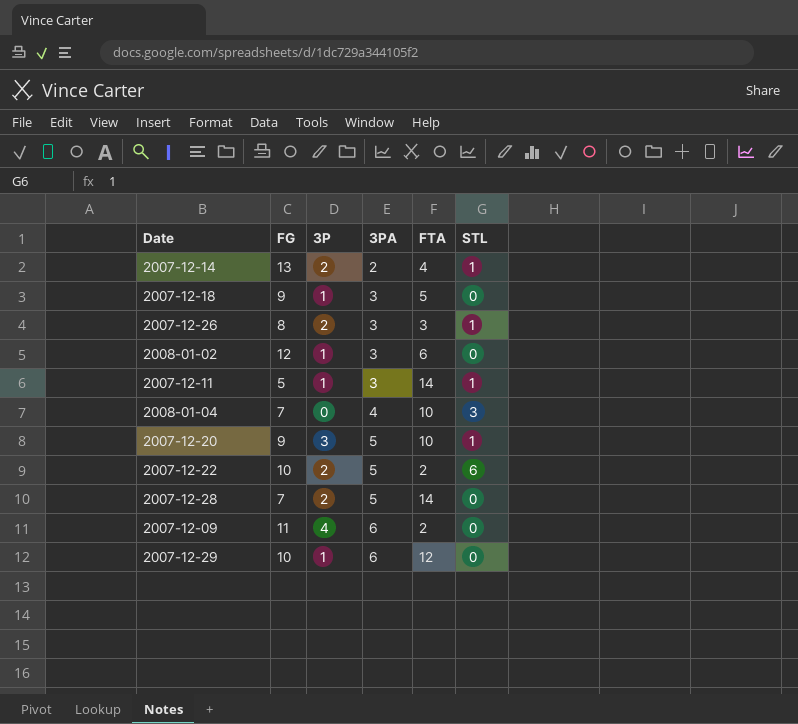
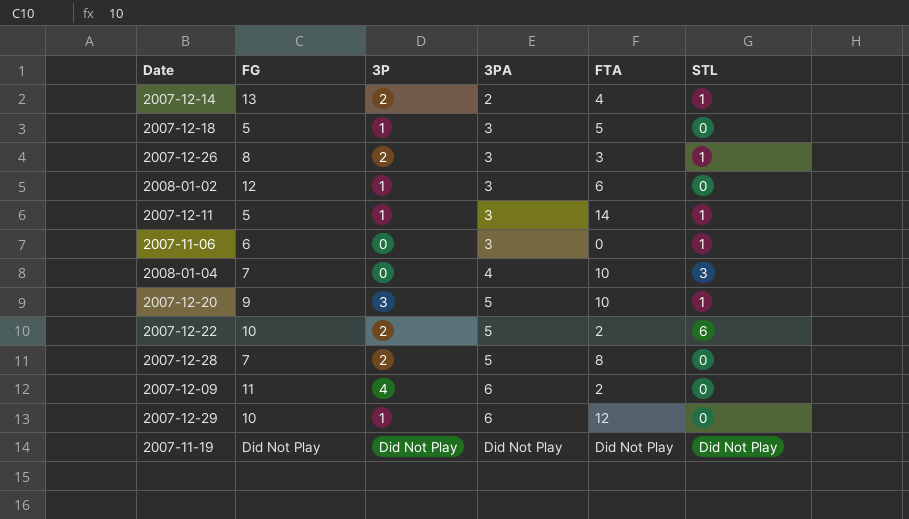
2007-12-18 | FG: 9 -> 5
row 2007-11-06: none -> 6 | 0 | 3 | 0 | 1
2007-12-28 | FTA: 14 -> 8
row 2007-11-19: none -> Did Not Play | Did Not Play | Did Not Play | Did Not Play | Did Not Play

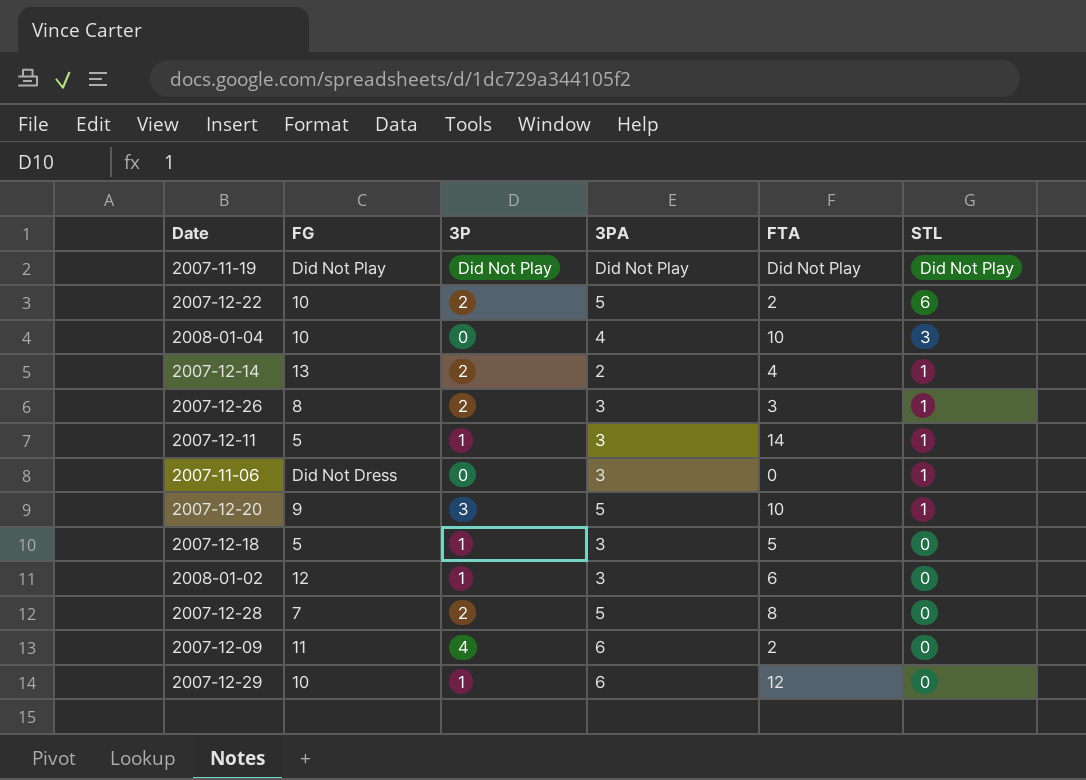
row order: 3PA ascending -> STL descending
2008-01-04 | FG: 7 -> 10
2007-11-06 | FG: 6 -> Did Not Dress

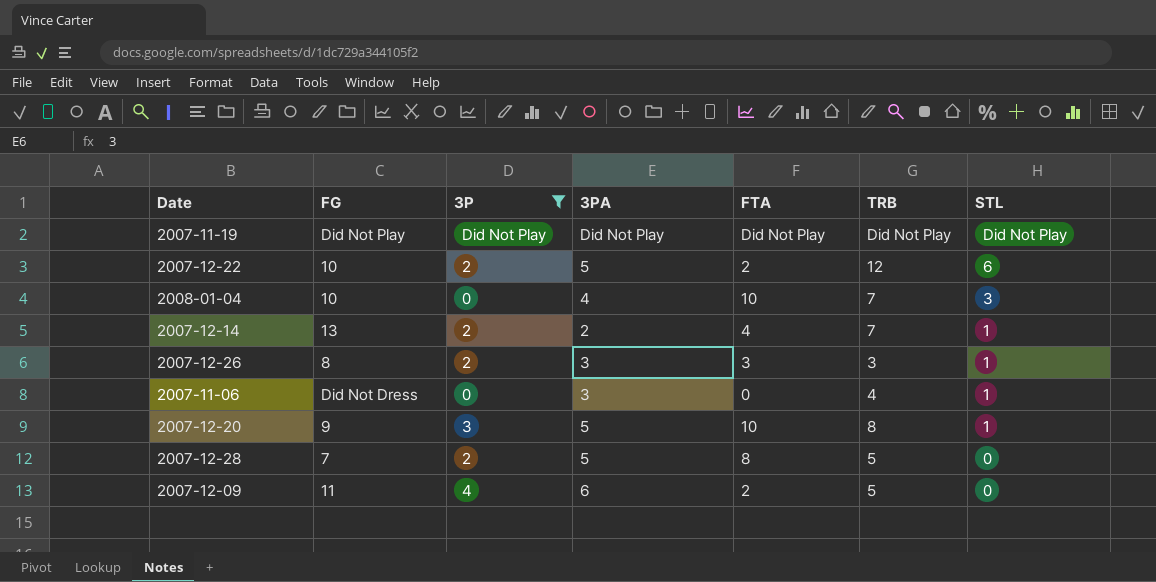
filter: none -> 3P != 1
column TRB | position: none -> 6

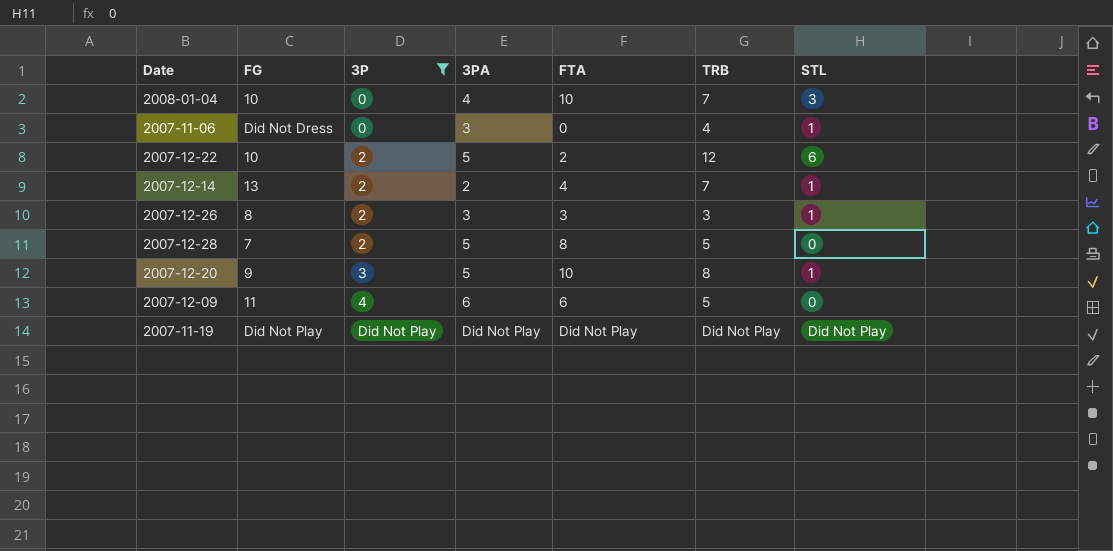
row order: STL descending -> 3P ascending
2007-12-09 | FTA: 2 -> 6

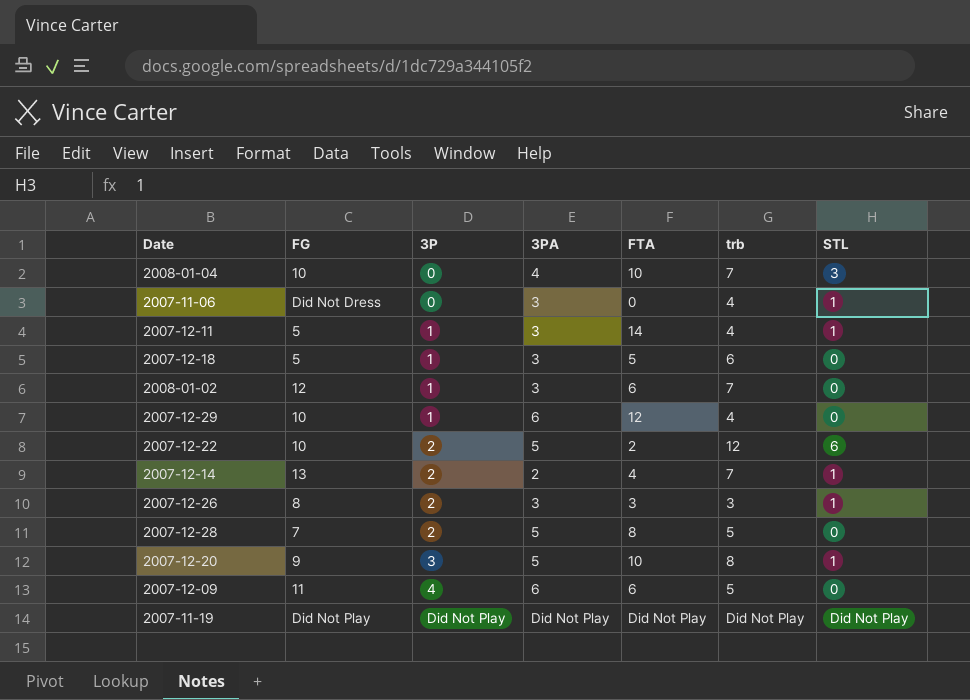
filter: 3P != 1 -> none
column name: TRB -> trb

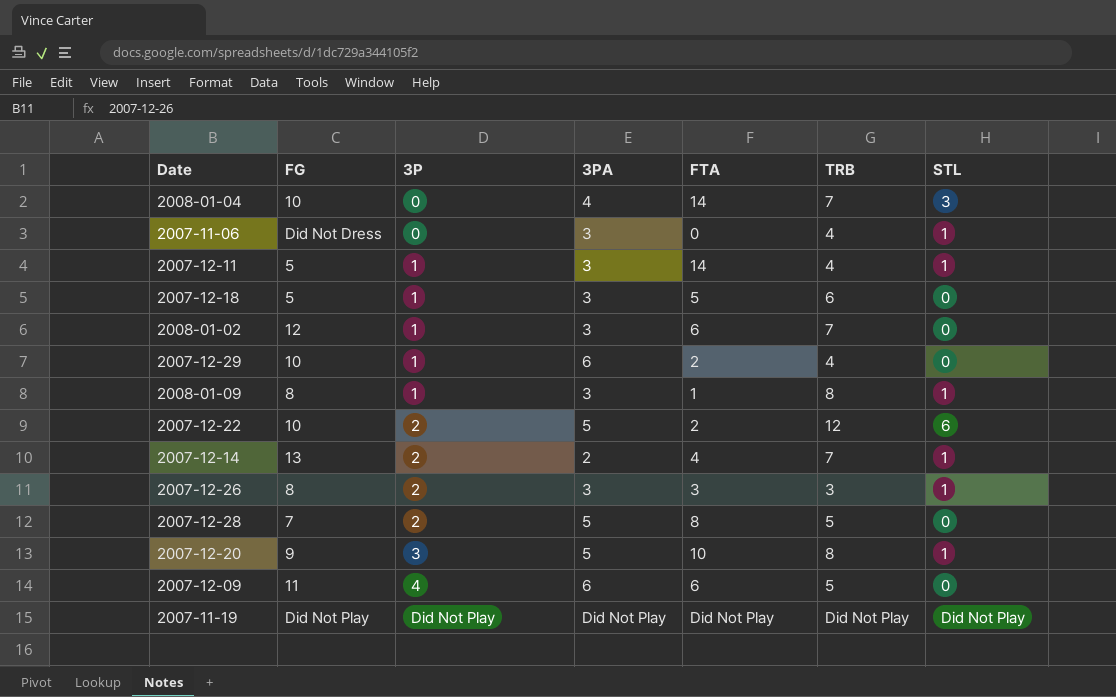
column name: trb -> TRB
2008-01-04 | FTA: 10 -> 14
2007-12-29 | FTA: 12 -> 2
row 2008-01-09: none -> 8 | 1 | 3 | 1 | 8 | 1

